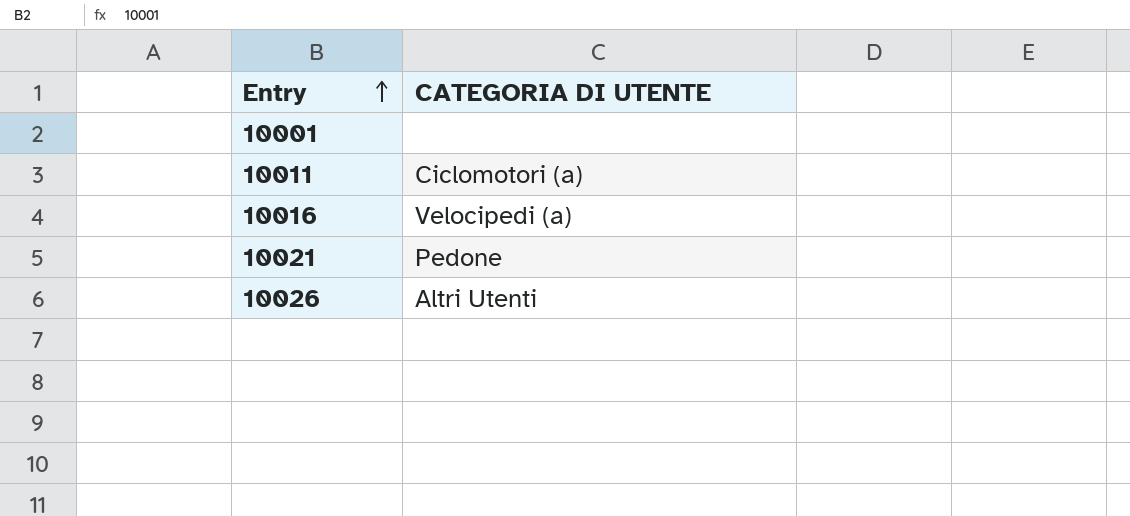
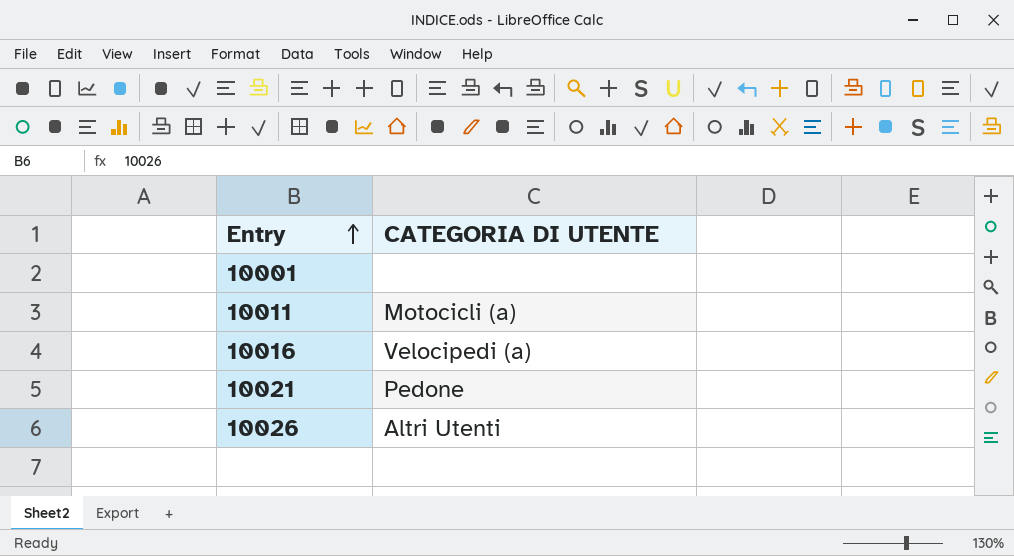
10011 | CATEGORIA DI UTENTE: Ciclomotori (a) -> Motocicli (a)

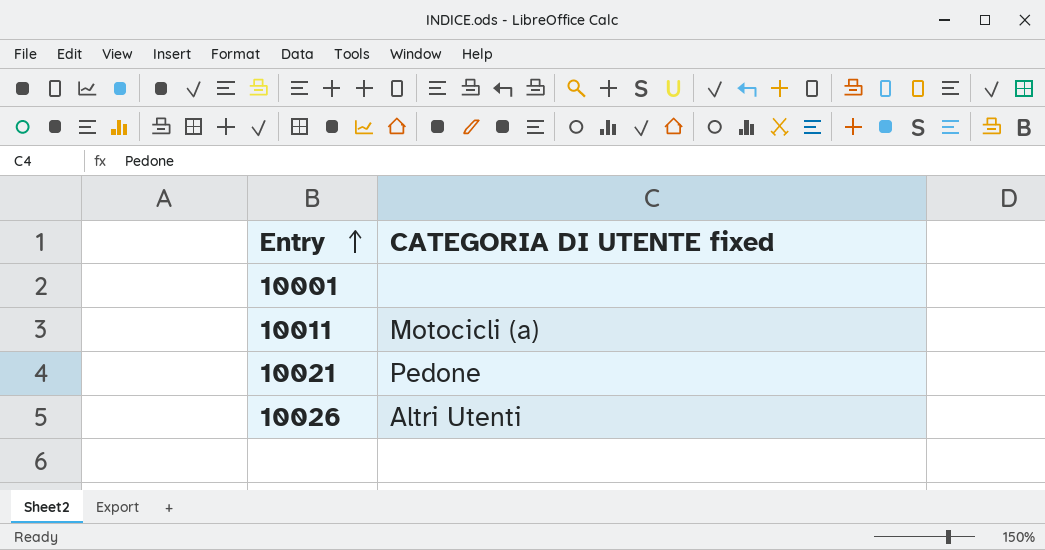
column name: CATEGORIA DI UTENTE -> CATEGORIA DI UTENTE fixed
row 10016: Velocipedi (a) -> none

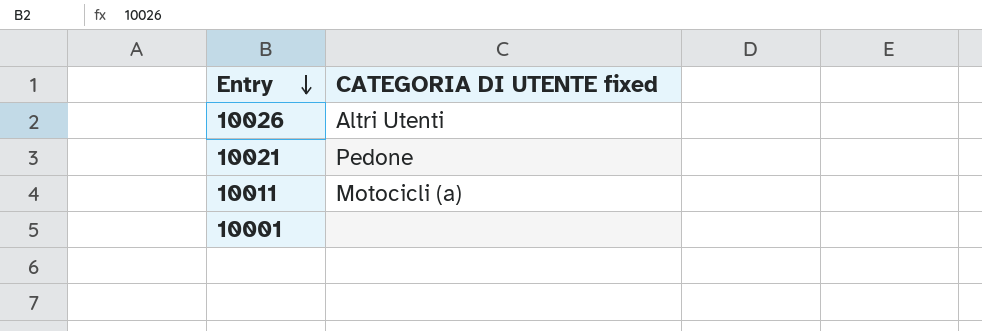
row order: Entry ascending -> Entry descending

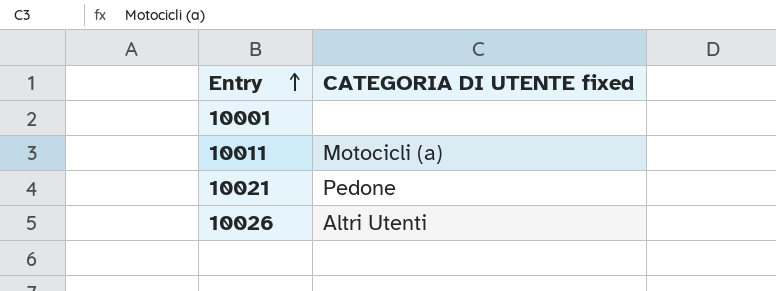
row order: Entry descending -> Entry ascending

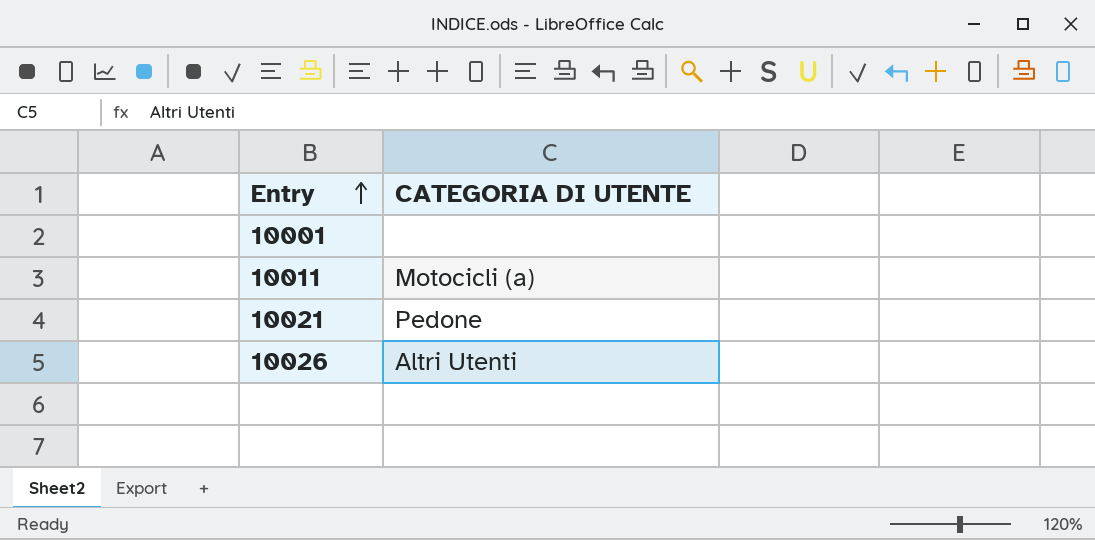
column name: CATEGORIA DI UTENTE fixed -> CATEGORIA DI UTENTE

